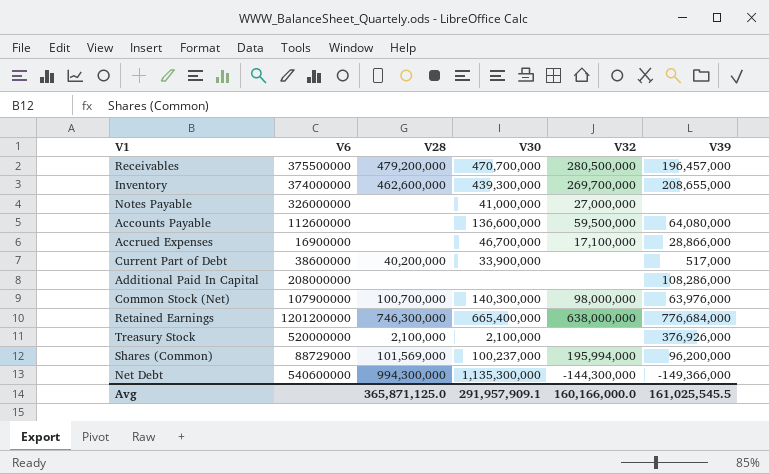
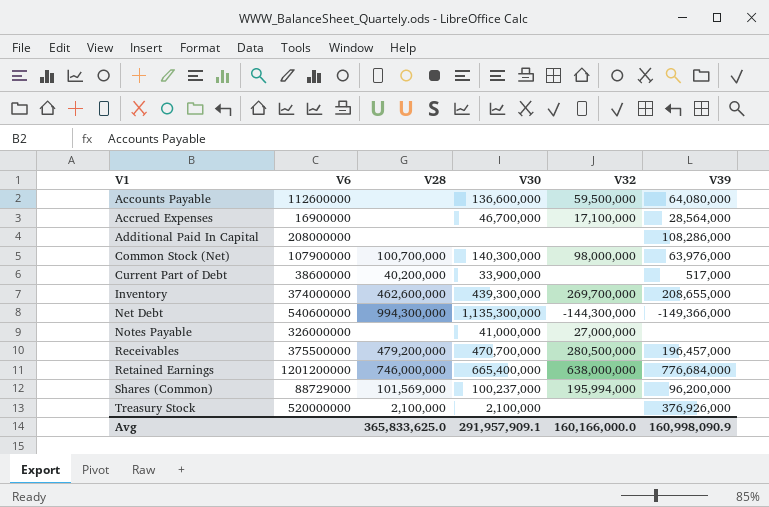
row order: none -> V1 ascending
Accrued Expenses | V39: 28,866,000 -> 28,564,000
Retained Earnings | V28: 746,300,000 -> 746,000,000
Avg | V28: 365,871,125.0 -> 365,833,625.0
Avg | V39: 161,025,545.5 -> 160,998,090.9

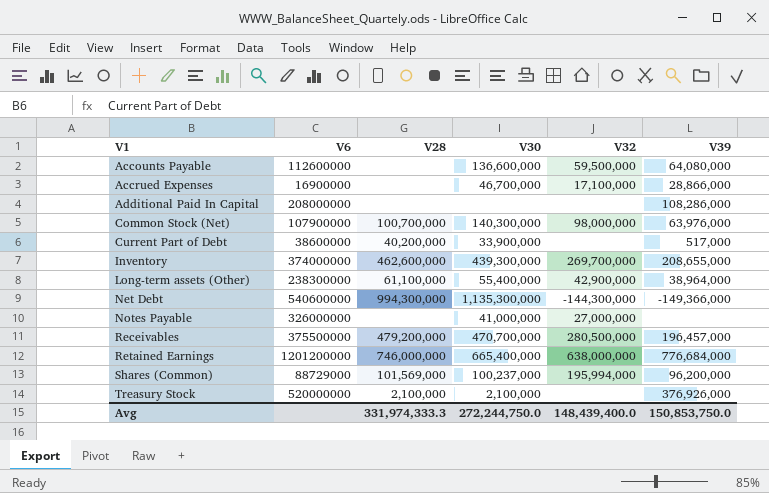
Accrued Expenses | V39: 28,564,000 -> 28,866,000
row Long-term assets (Other): none -> 238300000 | 61,100,000 | 55,400,000 | 42,900,000 | 38,964,000
Avg | V28: 365,833,625.0 -> 331,974,333.3
Avg | V30: 291,957,909.1 -> 272,244,750.0
Avg | V32: 160,166,000.0 -> 148,439,400.0
Avg | V39: 160,998,090.9 -> 150,853,750.0

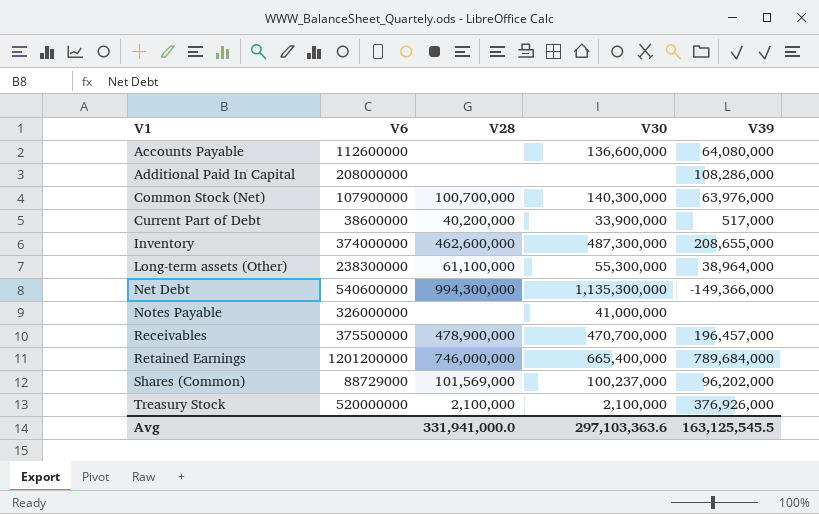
column V32 | position: 5 -> none
row Accrued Expenses: 16900000 | none | 46,700,000 | 17,100,000 | 28,866,000 -> none
Inventory | V30: 439,300,000 -> 487,300,000
Long-term assets (Other) | V30: 55,400,000 -> 55,300,000
Receivables | V28: 479,200,000 -> 478,900,000
Retained Earnings | V39: 776,684,000 -> 789,684,000
Shares (Common) | V39: 96,200,000 -> 96,202,000
Avg | V28: 331,974,333.3 -> 331,941,000.0
Avg | V30: 272,244,750.0 -> 297,103,363.6
Avg | V39: 150,853,750.0 -> 163,125,545.5

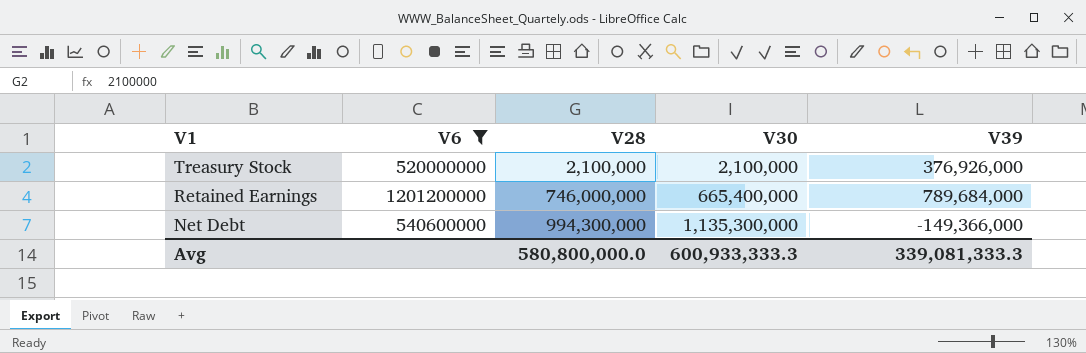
filter: none -> V6 >= 520000000
row order: V1 ascending -> V1 descending
Avg | V28: 331,941,000.0 -> 580,800,000.0
Avg | V30: 297,103,363.6 -> 600,933,333.3
Avg | V39: 163,125,545.5 -> 339,081,333.3

